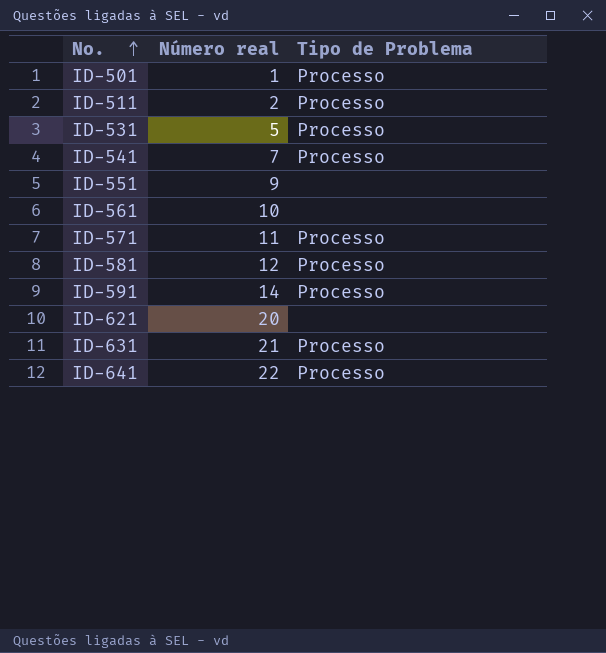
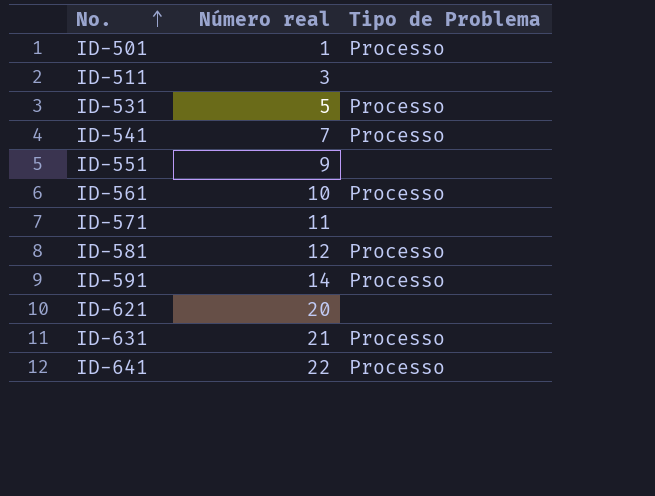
ID-511 | Número real: 2 -> 3
ID-511 | Tipo de Problema: Processo -> none
ID-561 | Tipo de Problema: none -> Processo
ID-571 | Tipo de Problema: Processo -> none

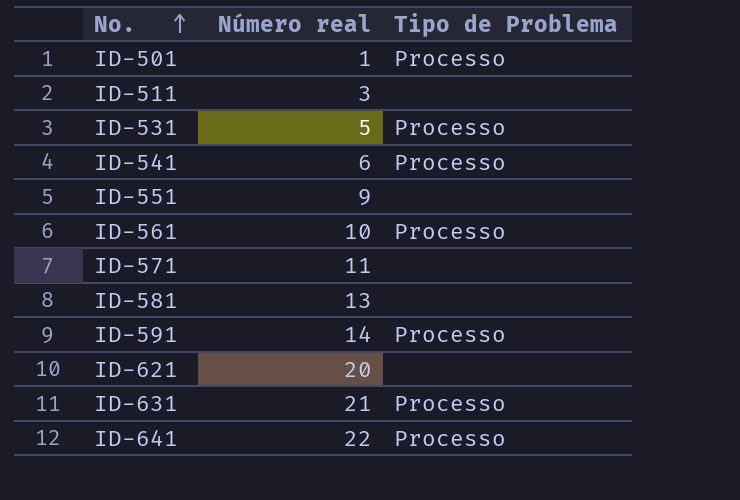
ID-541 | Número real: 7 -> 6
ID-581 | Número real: 12 -> 13
ID-581 | Tipo de Problema: Processo -> none

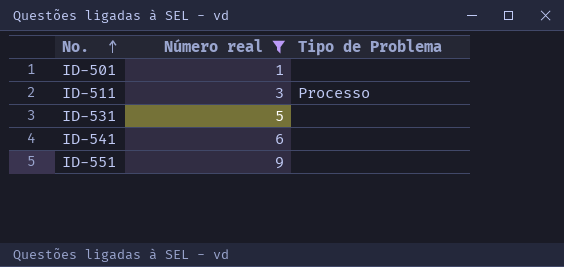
filter: none -> Número real <= 9
ID-501 | Tipo de Problema: Processo -> none
ID-511 | Tipo de Problema: none -> Processo
ID-531 | Tipo de Problema: Processo -> none
ID-541 | Tipo de Problema: Processo -> none

